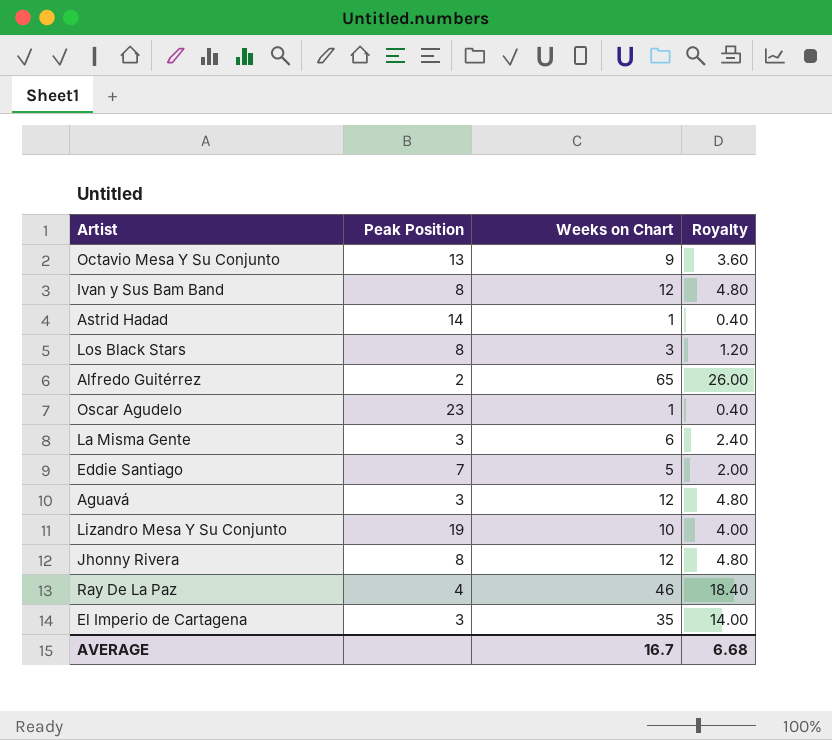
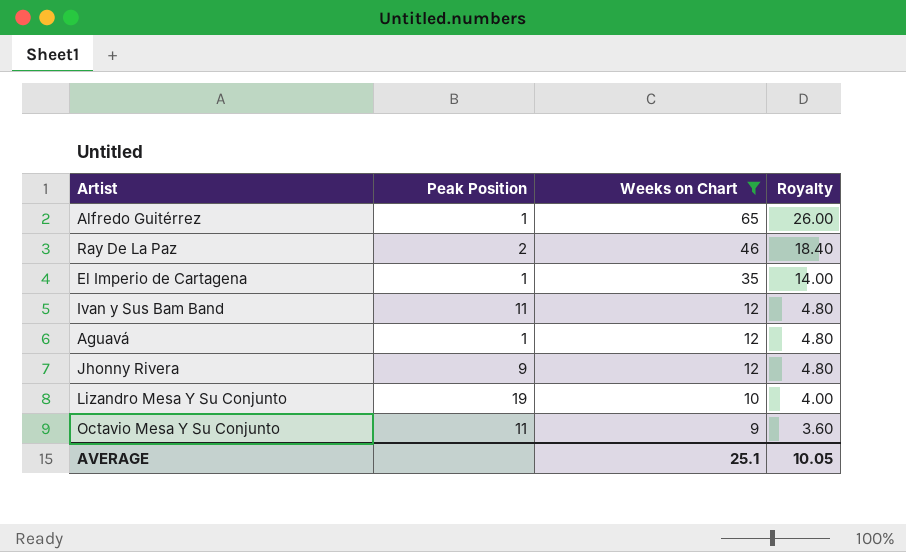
filter: none -> Weeks on Chart >= 9
row order: none -> Weeks on Chart descending
Alfredo Guitérrez | Peak Position: 2 -> 1
Ray De La Paz | Peak Position: 4 -> 2
El Imperio de Cartagena | Peak Position: 3 -> 1
Ivan y Sus Bam Band | Peak Position: 8 -> 11
Aguavá | Peak Position: 3 -> 1
Jhonny Rivera | Peak Position: 8 -> 9
Octavio Mesa Y Su Conjunto | Peak Position: 13 -> 11
AVERAGE | Weeks on Chart: 16.7 -> 25.1
AVERAGE | Royalty: 6.68 -> 10.05

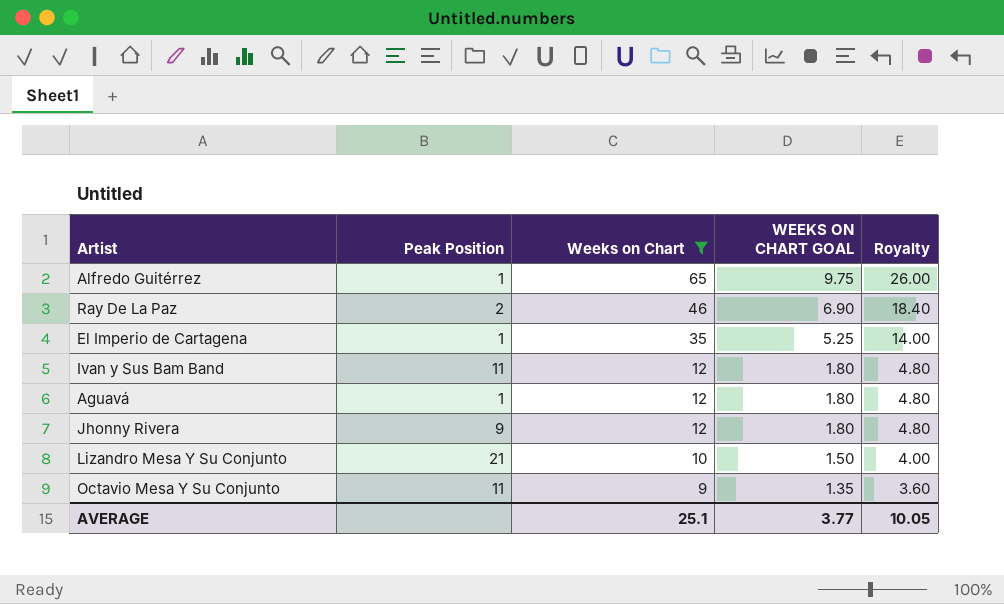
column WEEKS ON CHART GOAL | formula: none -> [Weeks on Chart] * 0.15
Lizandro Mesa Y Su Conjunto | Peak Position: 19 -> 21

